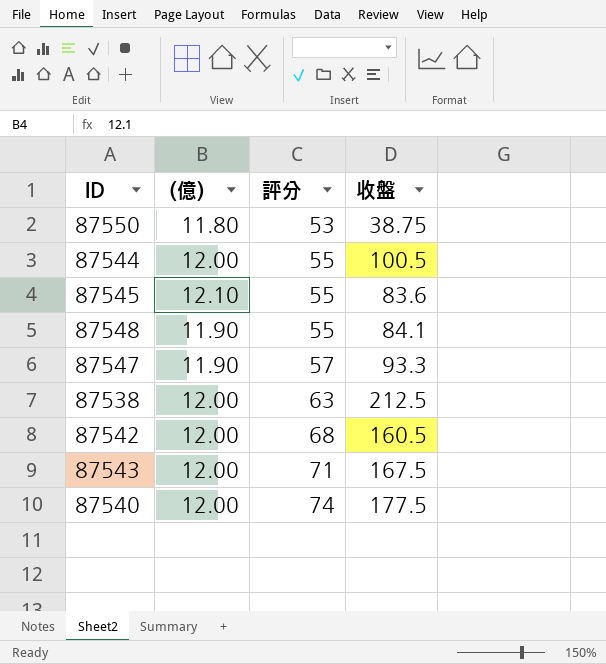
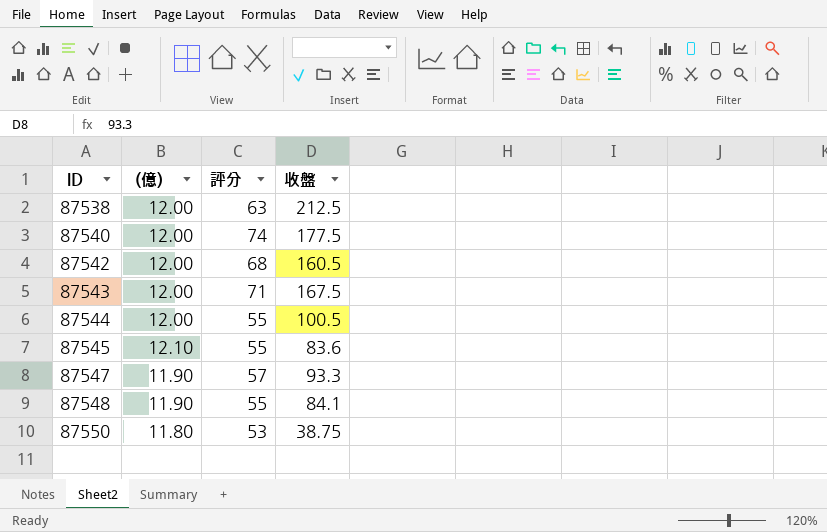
row order: 評分 ascending -> ID ascending

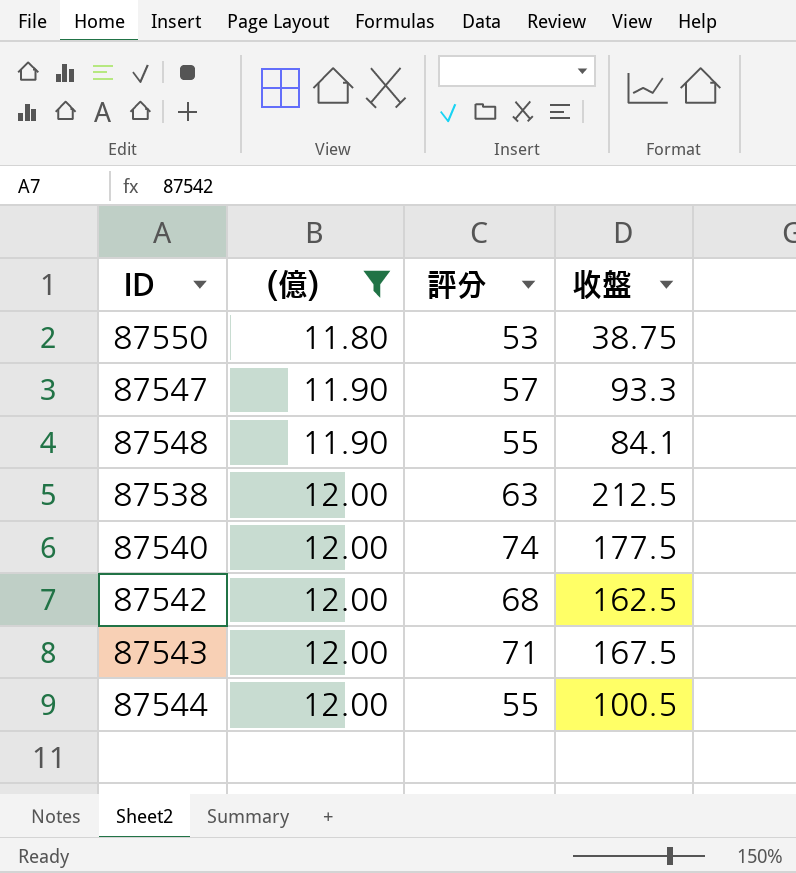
filter: none -> (億) != 12.10
row order: ID ascending -> (億) ascending
87542 | 收盤: 160.5 -> 162.5

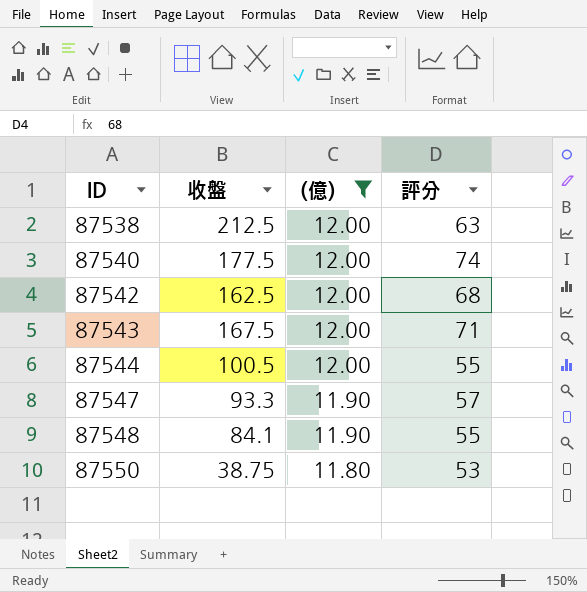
row order: (億) ascending -> ID ascending
column 收盤 | position: 4 -> 2

